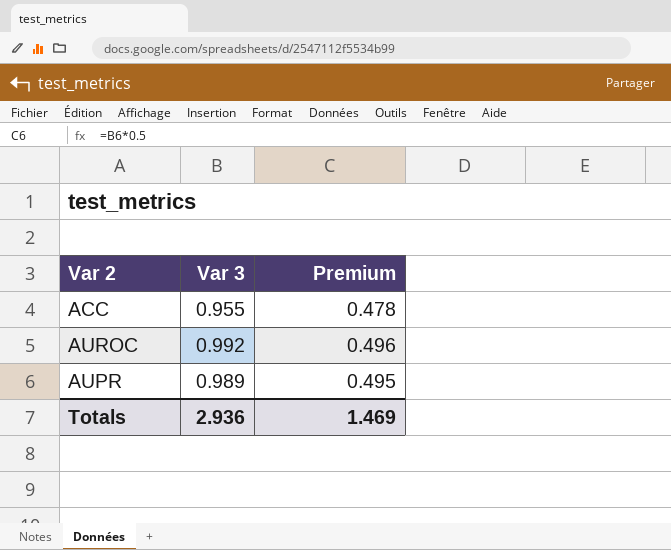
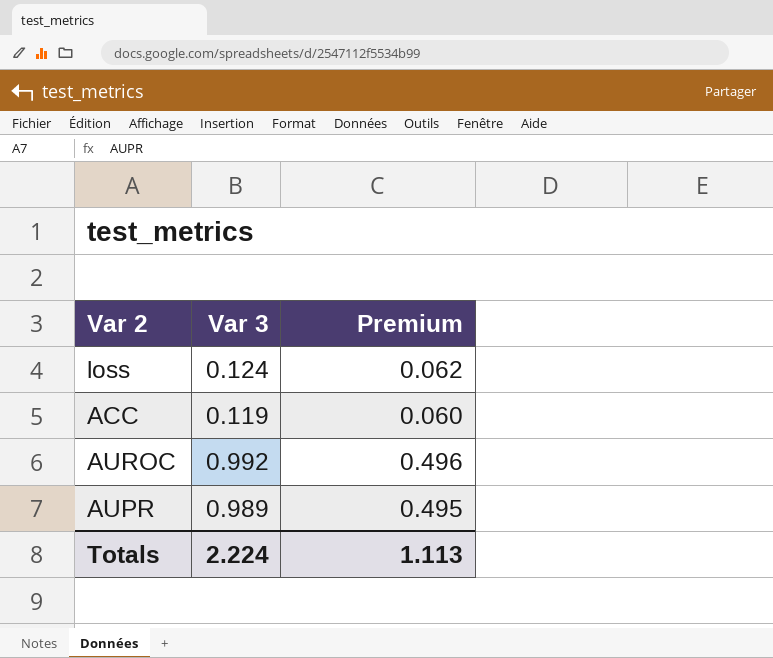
row loss: none -> 0.124 | 0.062
ACC | Var 3: 0.955 -> 0.119
ACC | Premium: 0.478 -> 0.060
Totals | Var 3: 2.936 -> 2.224
Totals | Premium: 1.469 -> 1.113

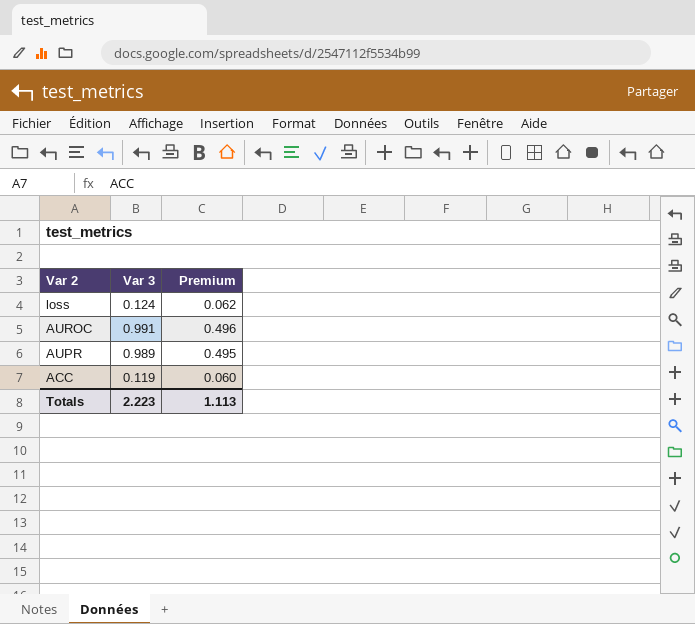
row order: none -> Var 2 descending
AUROC | Var 3: 0.992 -> 0.991
Totals | Var 3: 2.224 -> 2.223

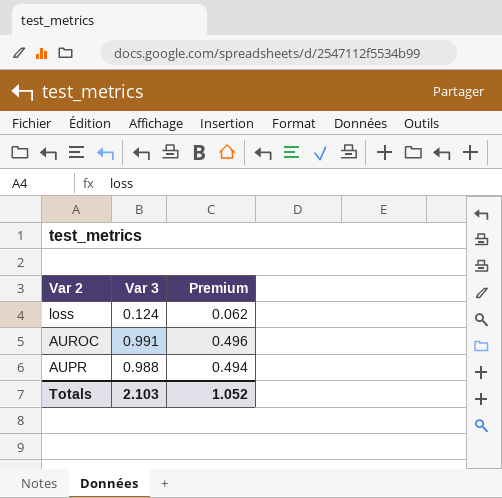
row ACC: 0.119 | 0.060 -> none
AUPR | Var 3: 0.989 -> 0.988
AUPR | Premium: 0.495 -> 0.494
Totals | Var 3: 2.223 -> 2.103
Totals | Premium: 1.113 -> 1.052

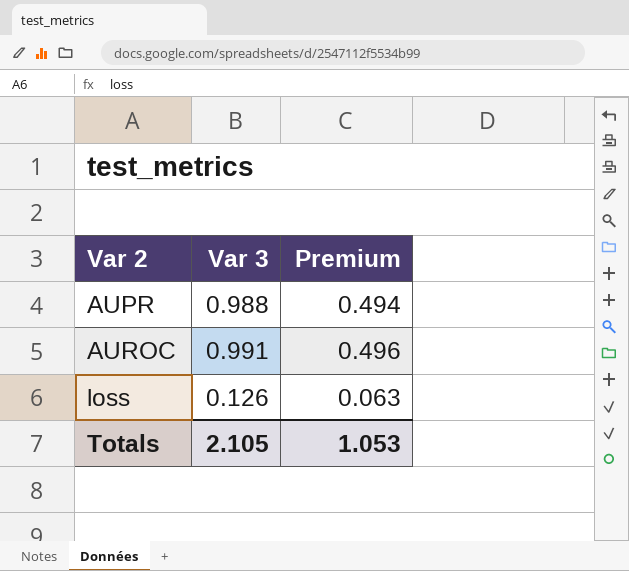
row order: Var 2 descending -> Var 2 ascending
loss | Var 3: 0.124 -> 0.126
loss | Premium: 0.062 -> 0.063
Totals | Var 3: 2.103 -> 2.105
Totals | Premium: 1.052 -> 1.053

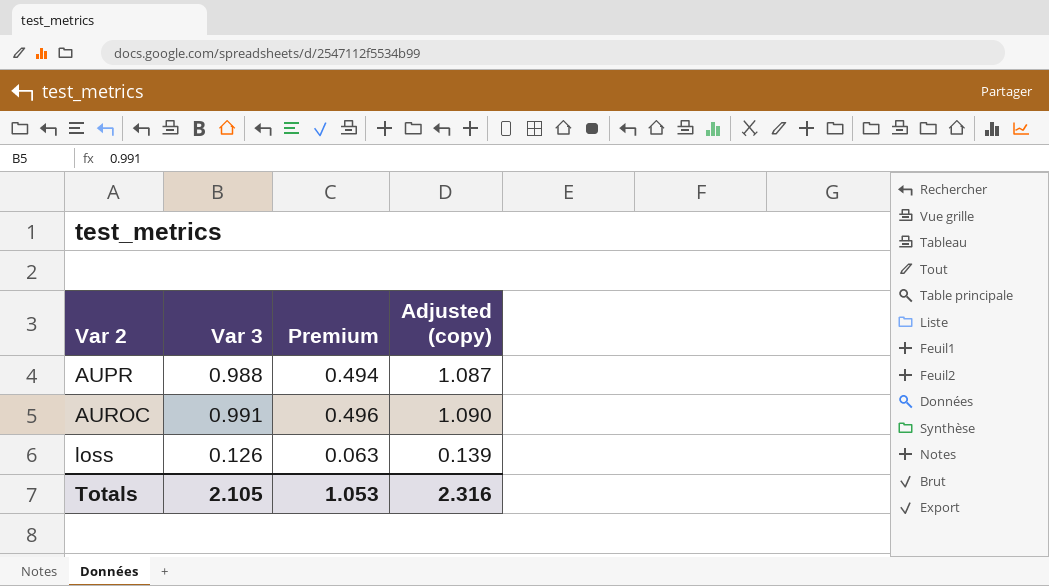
column Adjusted (copy) | formula: none -> [Var 3] * 1.1

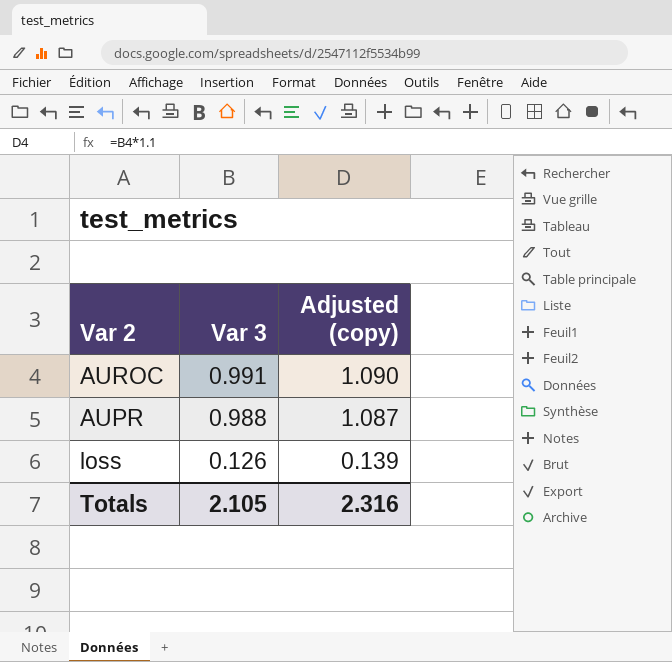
row order: Var 2 ascending -> Var 3 descending
column Premium | formula: [Var 3] * 0.5 -> none

